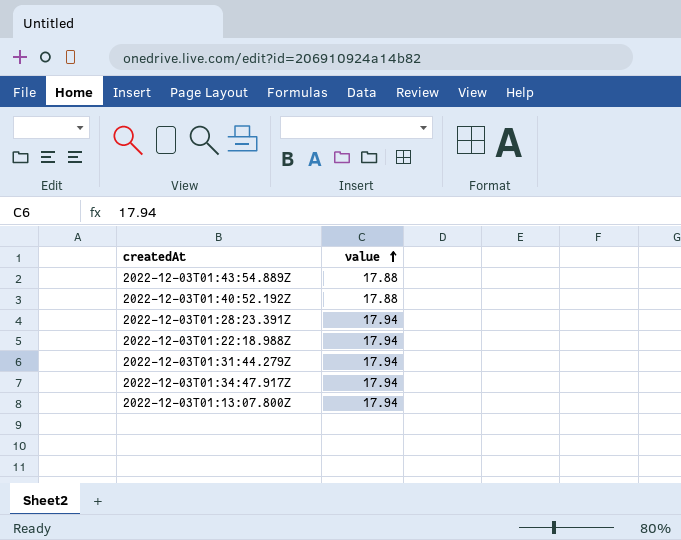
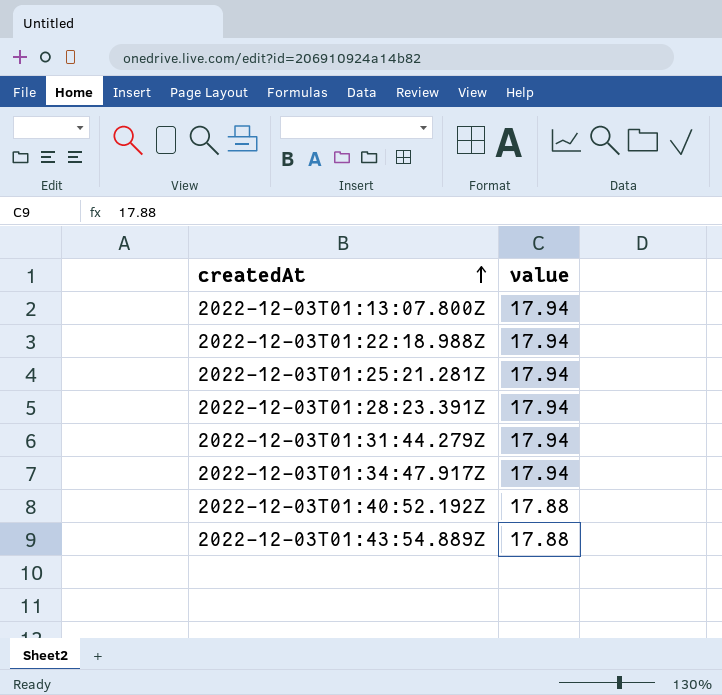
row order: value ascending -> createdAt ascending
row 2022-12-03T01:25:21.281Z: none -> 17.94

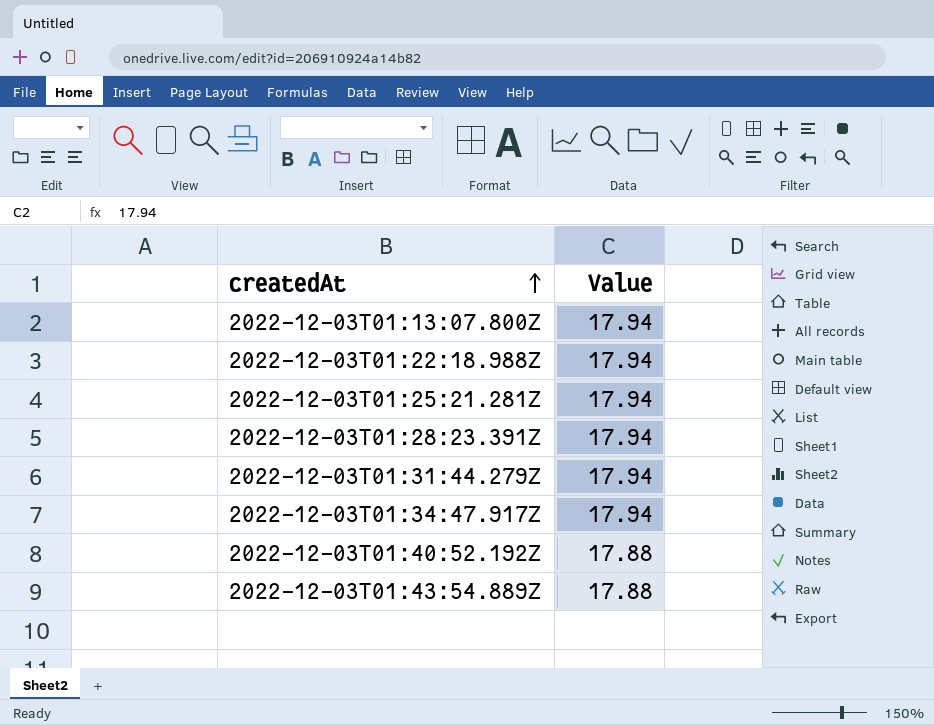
column name: value -> Value

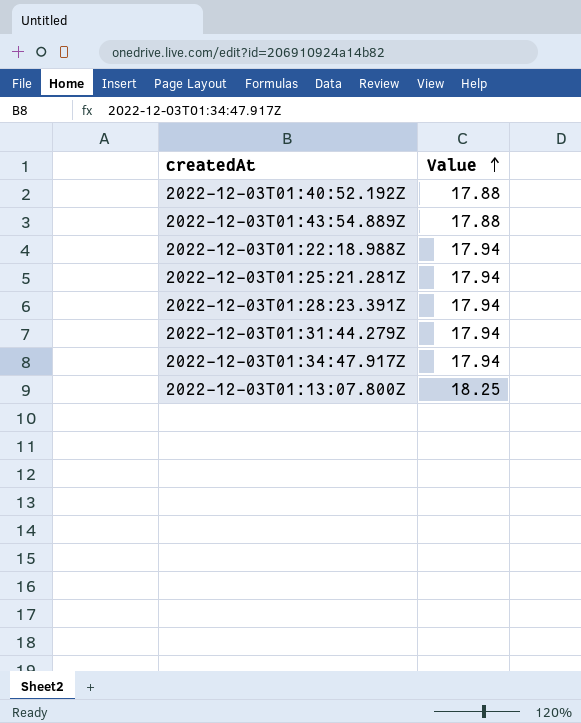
row order: createdAt ascending -> Value ascending
2022-12-03T01:13:07.800Z | Value: 17.94 -> 18.25

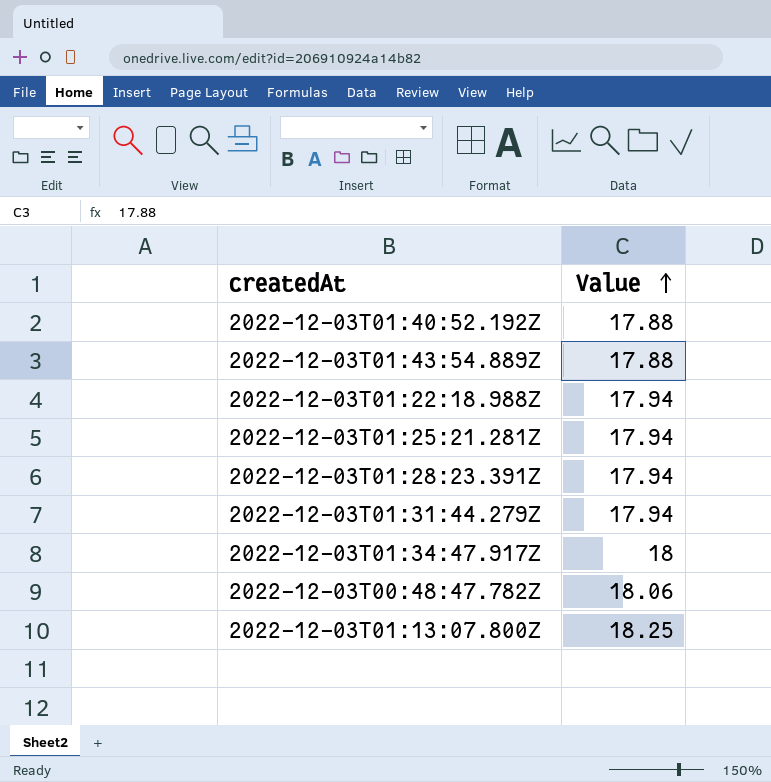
2022-12-03T01:34:47.917Z | Value: 17.94 -> 18
row 2022-12-03T00:48:47.782Z: none -> 18.06

